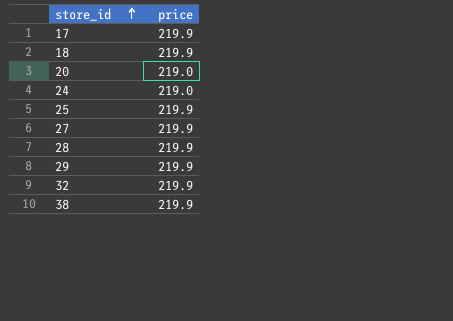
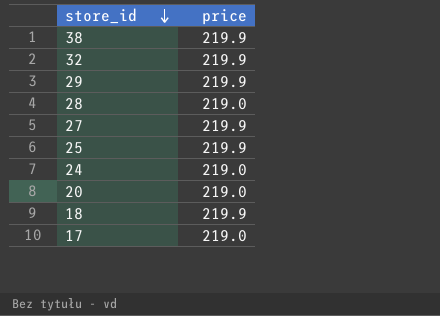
row order: store_id ascending -> store_id descending
28 | price: 219.9 -> 219.0
17 | price: 219.9 -> 219.0

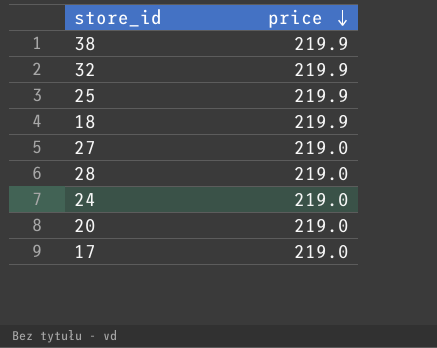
row order: store_id descending -> price descending
row 29: 219.9 -> none
27 | price: 219.9 -> 219.0

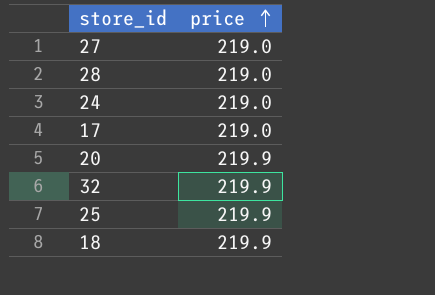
row order: price descending -> price ascending
row 38: 219.9 -> none
20 | price: 219.0 -> 219.9

